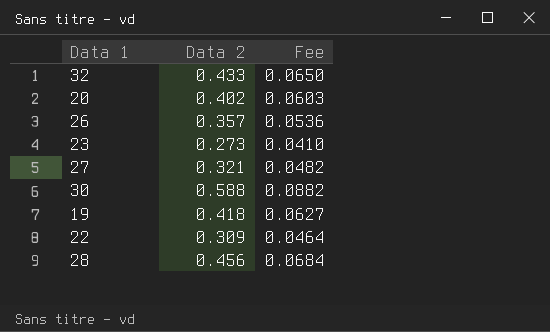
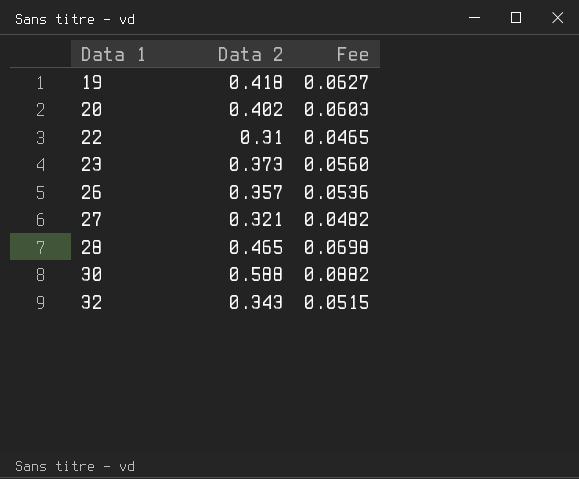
row order: none -> Data 1 ascending
22 | Data 2: 0.309 -> 0.31
22 | Fee: 0.0464 -> 0.0465
23 | Data 2: 0.273 -> 0.373
23 | Fee: 0.0410 -> 0.0560
28 | Data 2: 0.456 -> 0.465
28 | Fee: 0.0684 -> 0.0698
32 | Data 2: 0.433 -> 0.343
32 | Fee: 0.0650 -> 0.0515

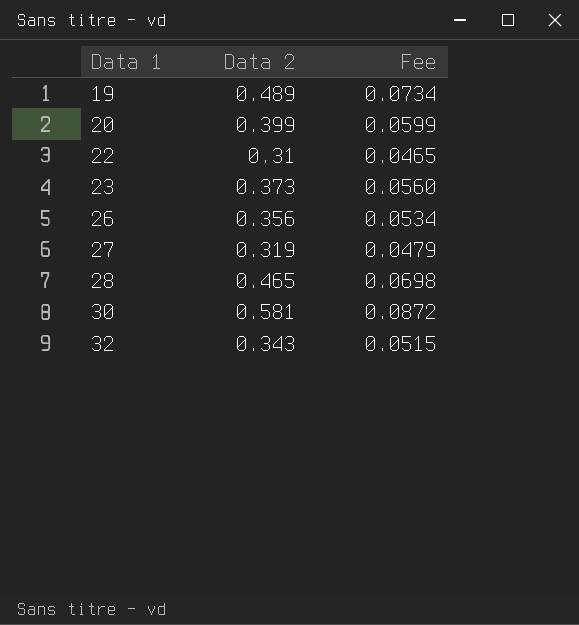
19 | Data 2: 0.418 -> 0.489
19 | Fee: 0.0627 -> 0.0734
20 | Data 2: 0.402 -> 0.399
20 | Fee: 0.0603 -> 0.0599
26 | Data 2: 0.357 -> 0.356
26 | Fee: 0.0536 -> 0.0534
27 | Data 2: 0.321 -> 0.319
27 | Fee: 0.0482 -> 0.0479
30 | Data 2: 0.588 -> 0.581
30 | Fee: 0.0882 -> 0.0872

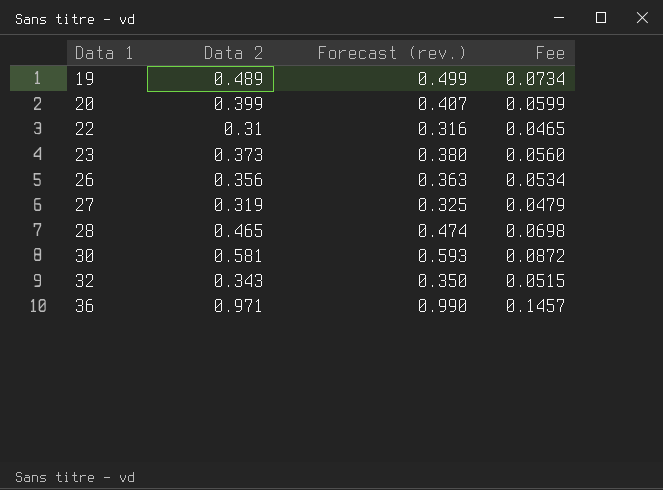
column Forecast (rev.) | formula: none -> [Data 2] * 1.02
row 36: none -> 0.971 | 0.990 | 0.1457

